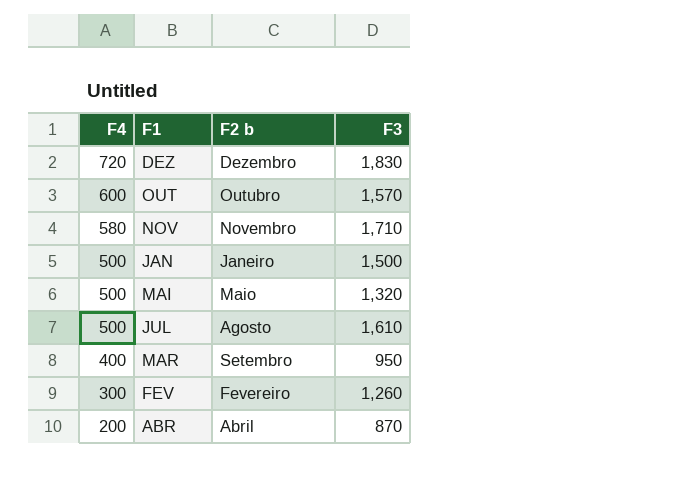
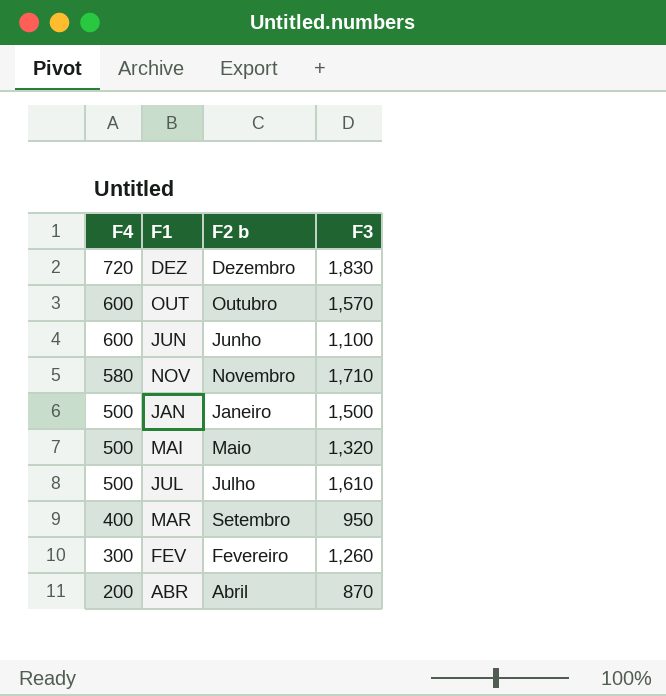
row JUN: none -> 600 | Junho | 1,100
JUL | F2 b: Agosto -> Julho

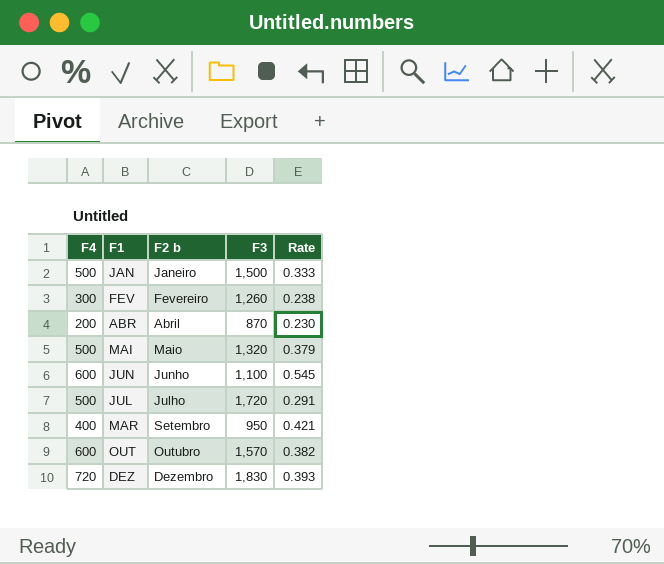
row order: F4 descending -> F2 b ascending
column Rate | formula: none -> [F4] / [F3]
row NOV: 580 | Novembro | 1,710 -> none
JUL | F3: 1,610 -> 1,720

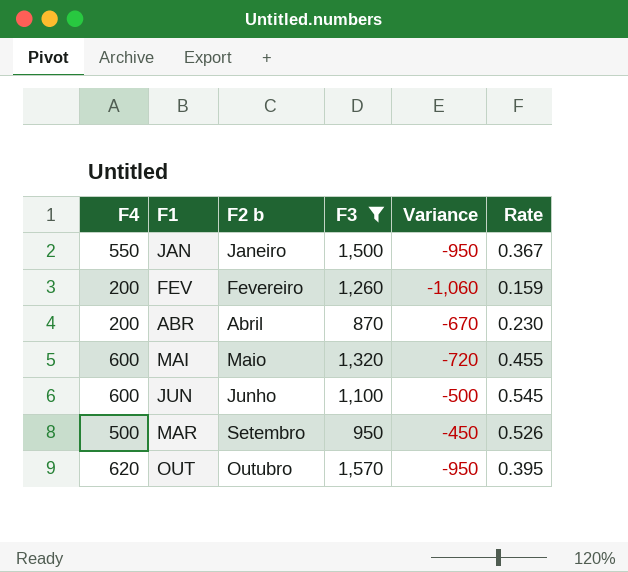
filter: none -> F3 <= 1,570
column Variance | formula: none -> [F4] - [F3]
JAN | F4: 500 -> 550
JAN | Rate: 0.333 -> 0.367
FEV | F4: 300 -> 200
FEV | Rate: 0.238 -> 0.159
MAI | F4: 500 -> 600
MAI | Rate: 0.379 -> 0.455
MAR | F4: 400 -> 500
MAR | Rate: 0.421 -> 0.526
OUT | F4: 600 -> 620
OUT | Rate: 0.382 -> 0.395

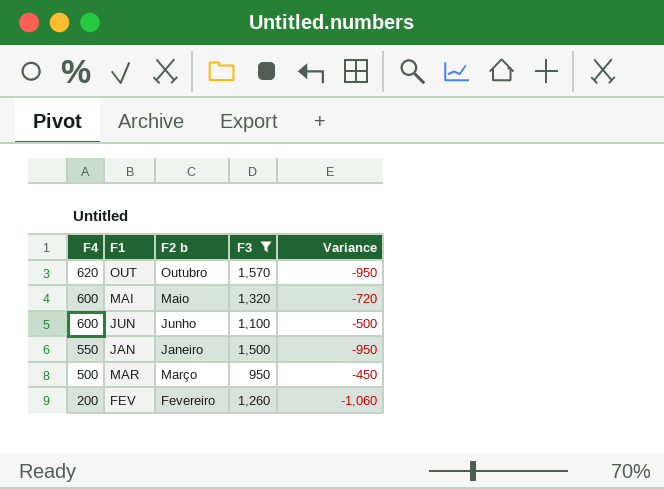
row order: F2 b ascending -> F4 descending
column Rate | formula: [F4] / [F3] -> none
row ABR: 200 | Abril | 870 | -670 | 0.230 -> none
MAR | F2 b: Setembro -> Março

